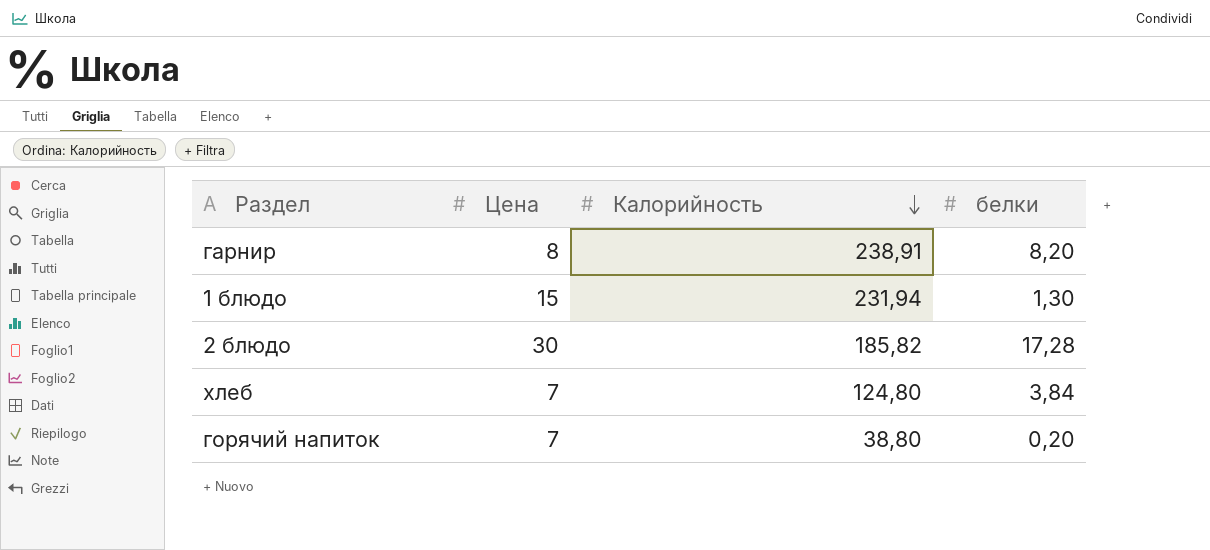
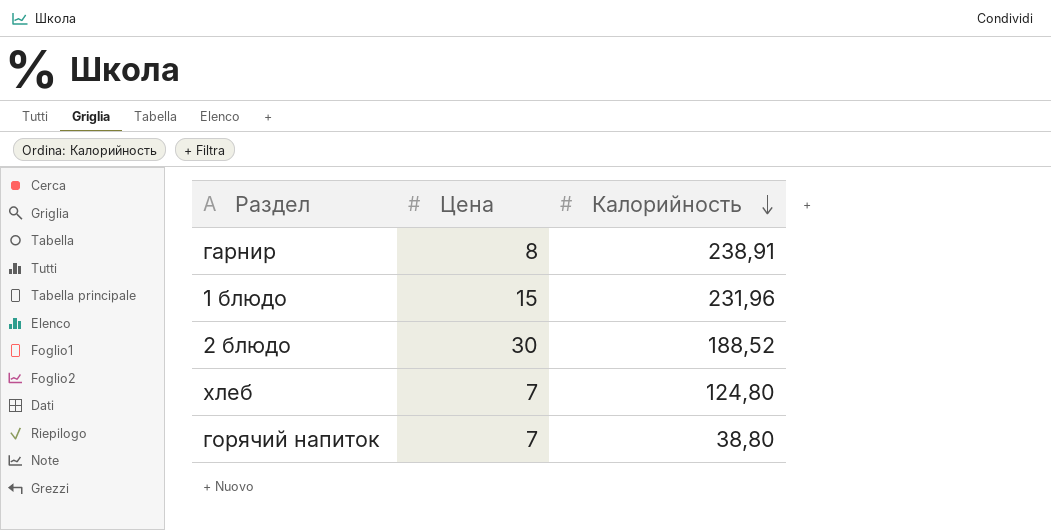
column белки | position: 4 -> none
1 блюдо | Калорийность: 231,94 -> 231,96
2 блюдо | Калорийность: 185,82 -> 188,52

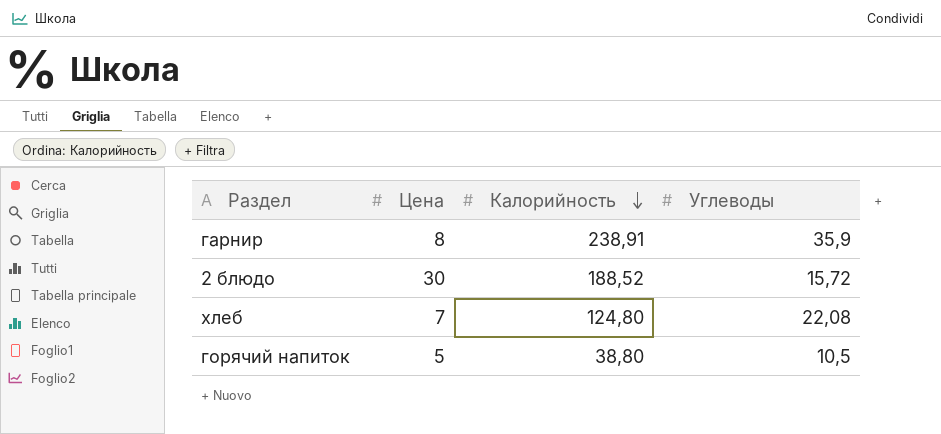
column Углеводы | position: none -> 4
row 1 блюдо: 15 | 231,96 -> none
горячий напиток | Цена: 7 -> 5

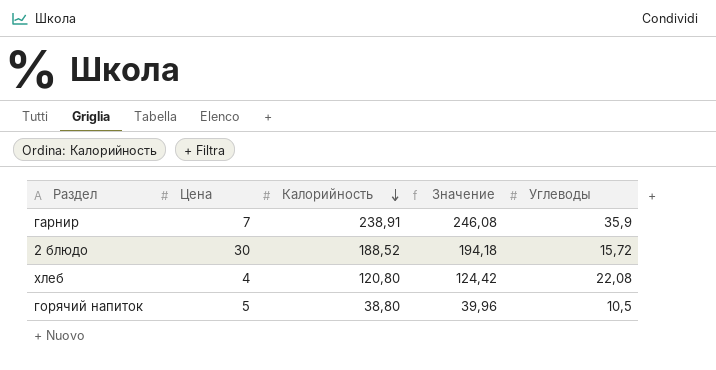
column Значение | formula: none -> [Калорийность] * 1,03
гарнир | Цена: 8 -> 7
хлеб | Цена: 7 -> 4
хлеб | Калорийность: 124,80 -> 120,80

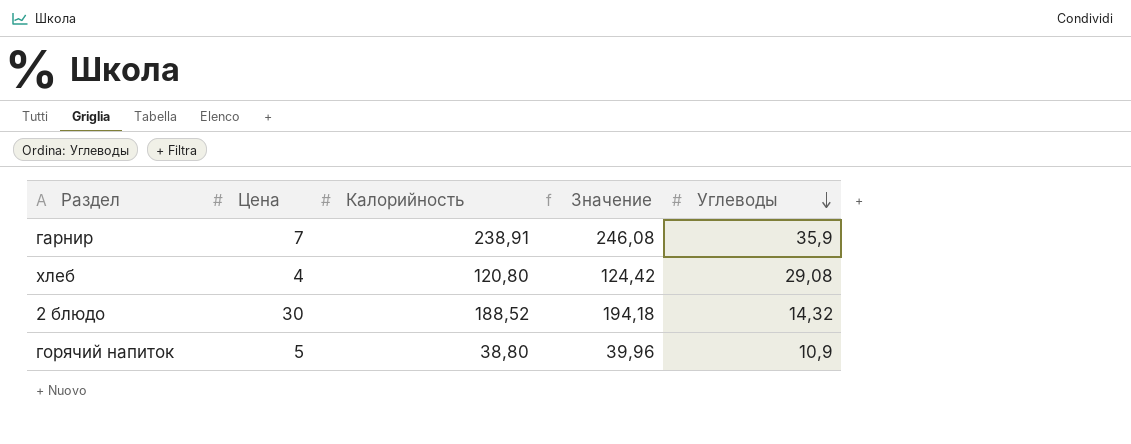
row order: Калорийность descending -> Углеводы descending
хлеб | Углеводы: 22,08 -> 29,08
2 блюдо | Углеводы: 15,72 -> 14,32
горячий напиток | Углеводы: 10,5 -> 10,9

